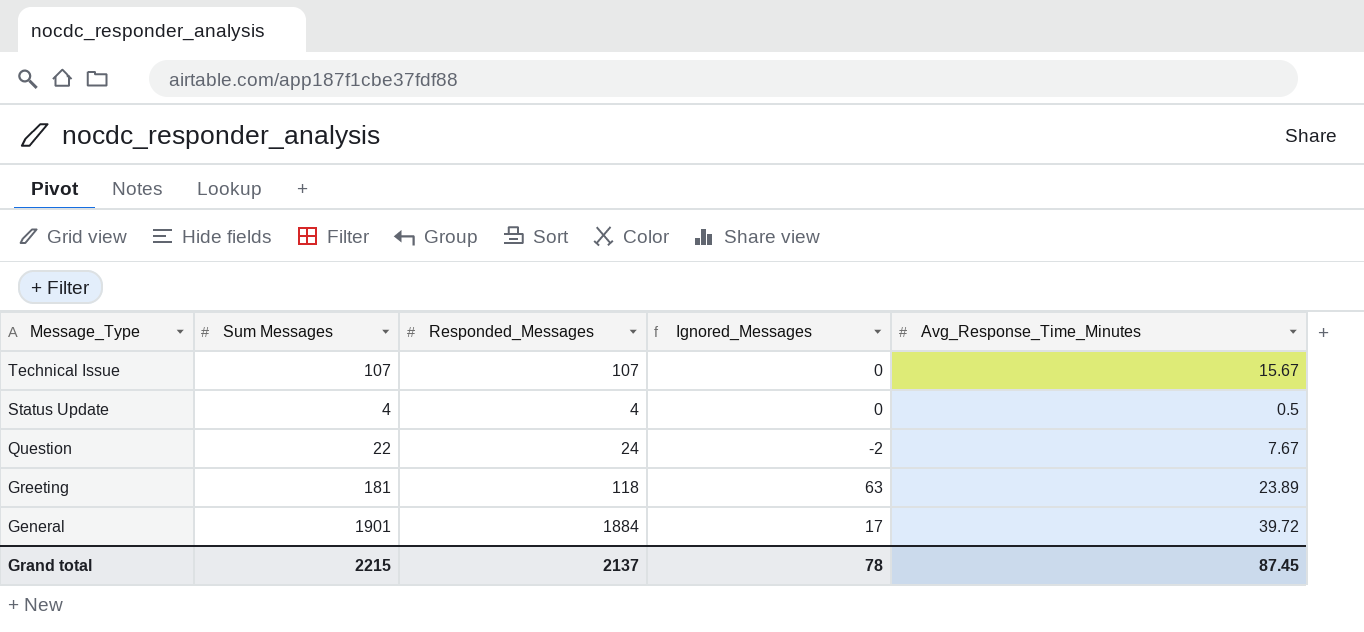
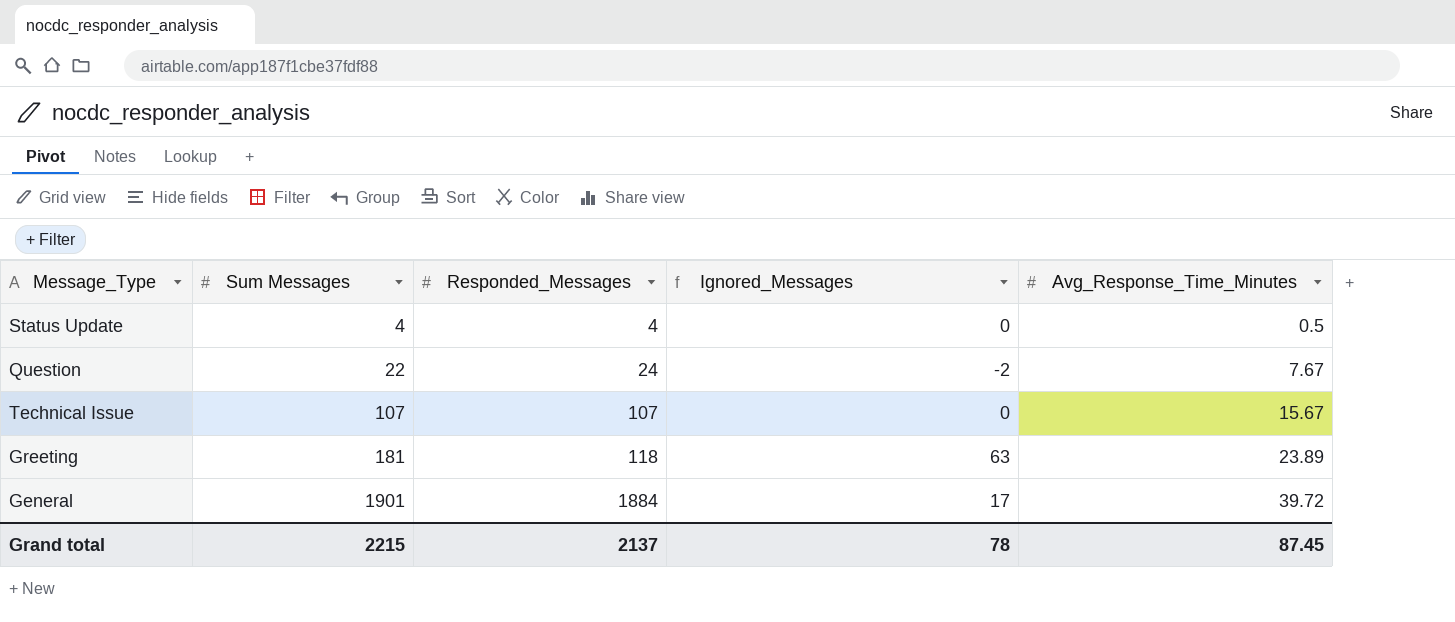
row order: Message_Type descending -> Sum Messages ascending

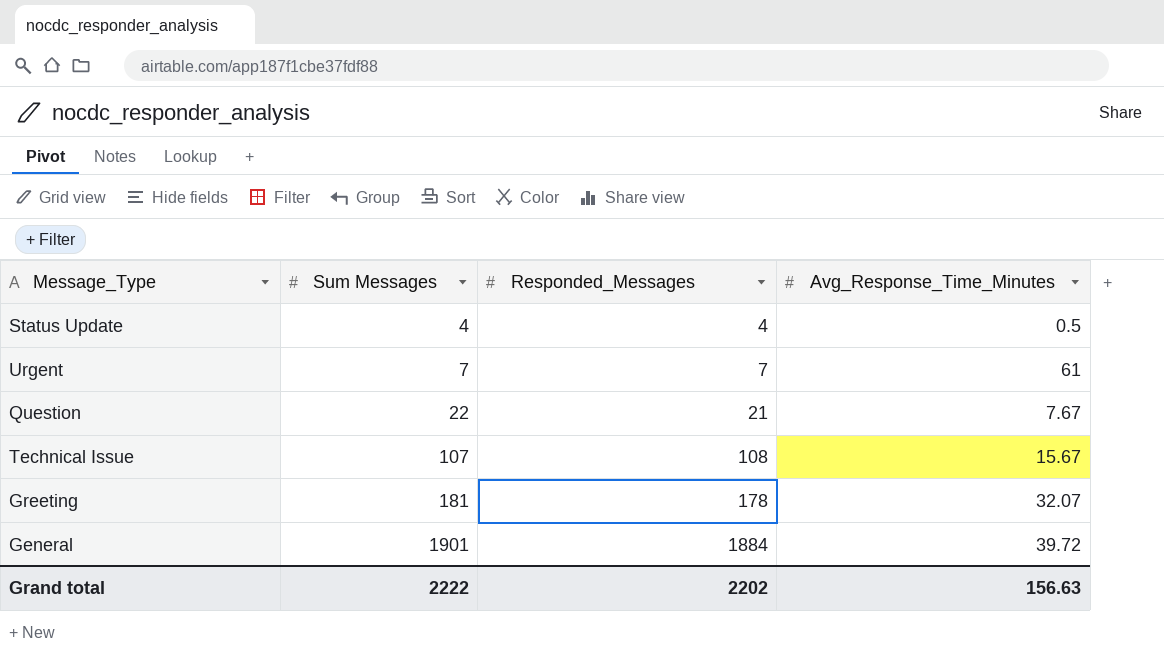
column Ignored_Messages | formula: [Sum Messages] - [Responded_Messages] -> none
row Urgent: none -> 7 | 7 | 61
Question | Responded_Messages: 24 -> 21
Technical Issue | Responded_Messages: 107 -> 108
Greeting | Responded_Messages: 118 -> 178
Greeting | Avg_Response_Time_Minutes: 23.89 -> 32.07
Grand total | Sum Messages: 2215 -> 2222
Grand total | Responded_Messages: 2137 -> 2202
Grand total | Avg_Response_Time_Minutes: 87.45 -> 156.63

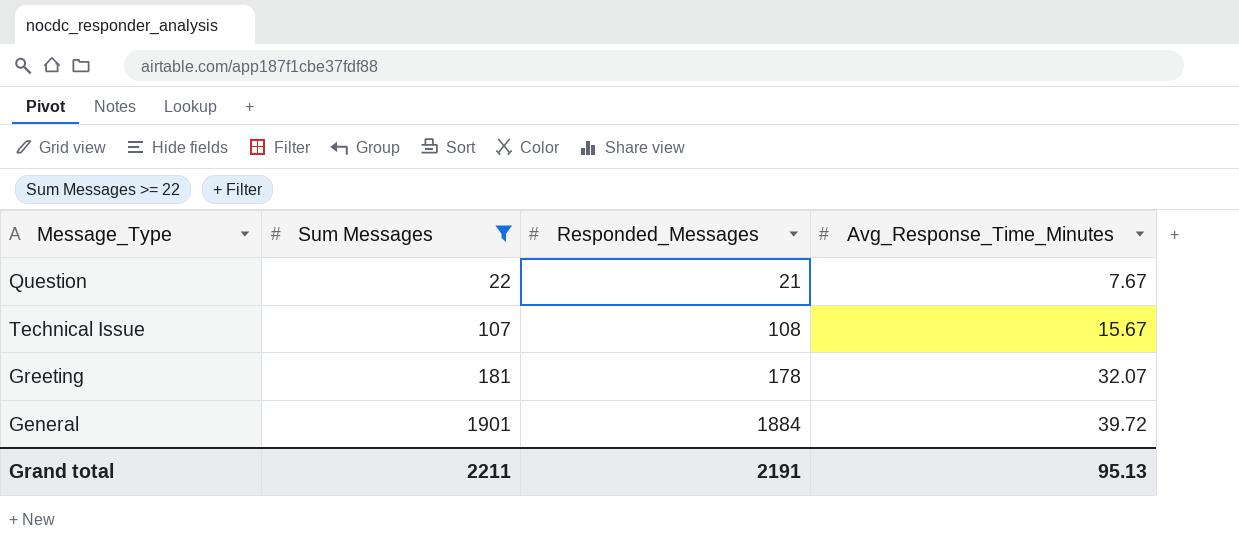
filter: none -> Sum Messages >= 22
Grand total | Sum Messages: 2222 -> 2211
Grand total | Responded_Messages: 2202 -> 2191
Grand total | Avg_Response_Time_Minutes: 156.63 -> 95.13

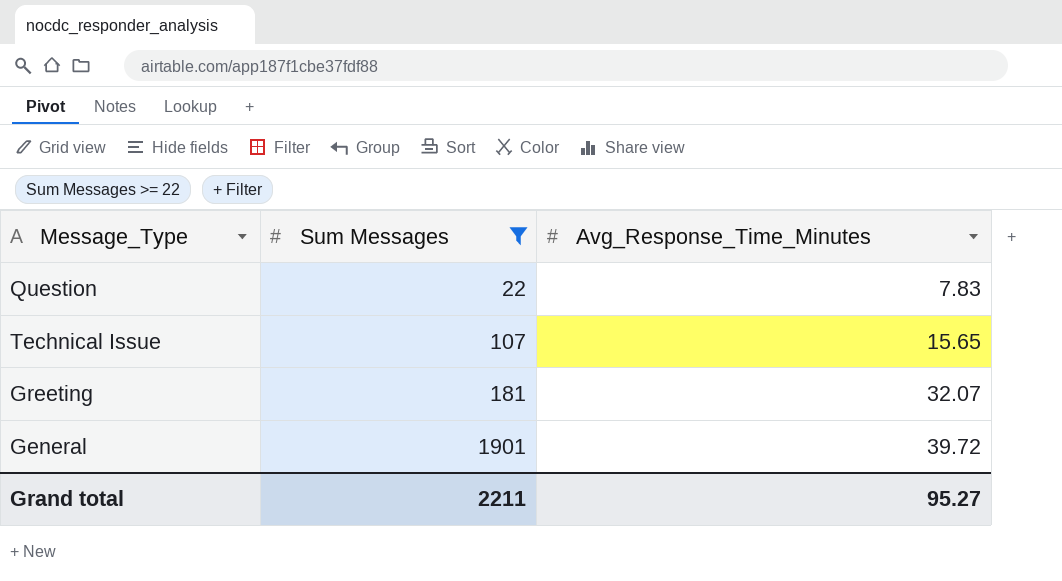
column Responded_Messages | position: 3 -> none
Question | Avg_Response_Time_Minutes: 7.67 -> 7.83
Technical Issue | Avg_Response_Time_Minutes: 15.67 -> 15.65
Grand total | Avg_Response_Time_Minutes: 95.13 -> 95.27

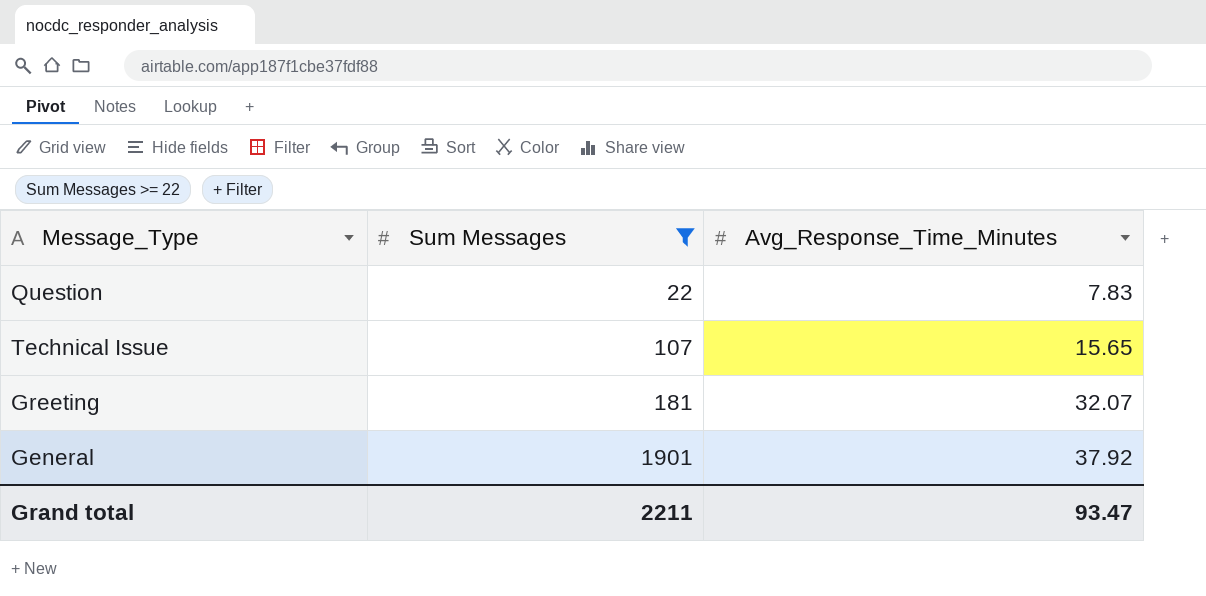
General | Avg_Response_Time_Minutes: 39.72 -> 37.92
Grand total | Avg_Response_Time_Minutes: 95.27 -> 93.47

